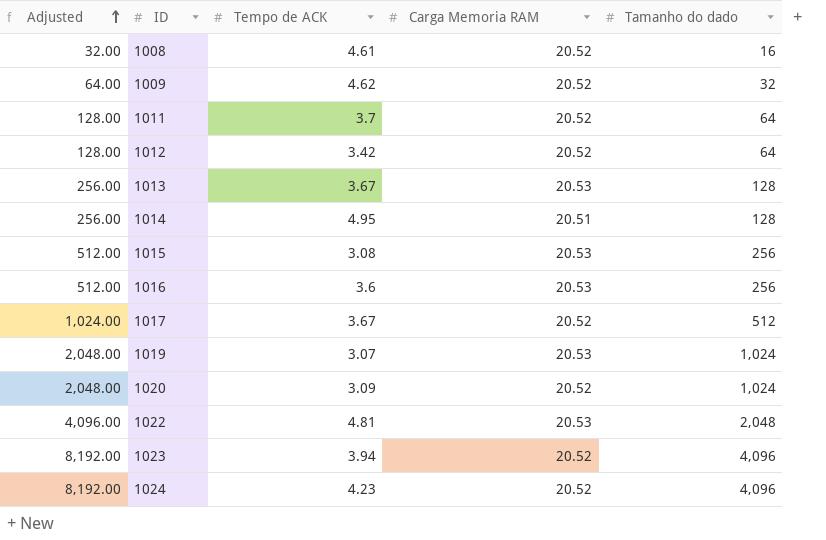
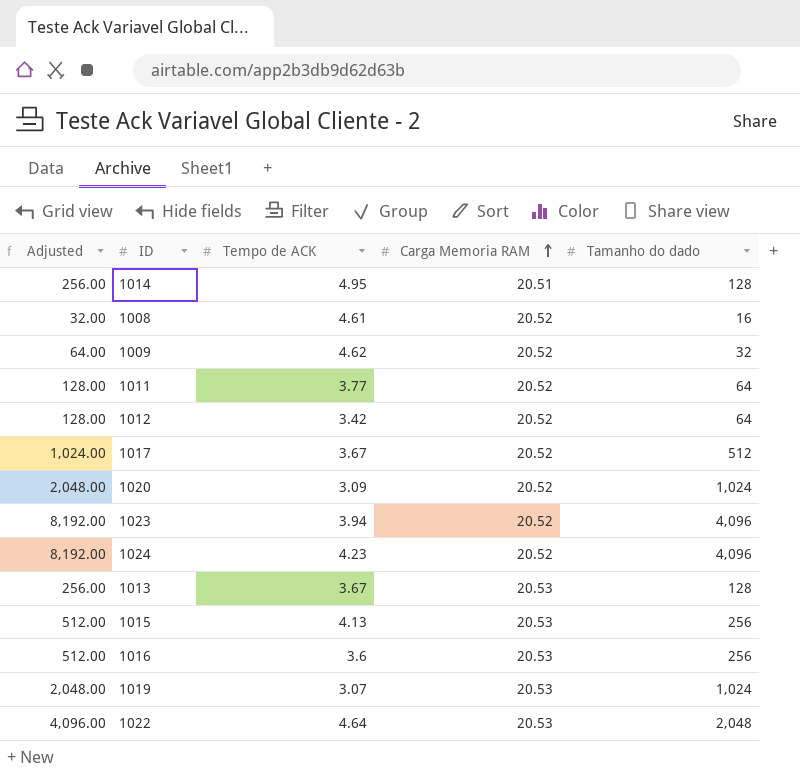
row order: Adjusted ascending -> Carga Memoria RAM ascending
1011 | Tempo de ACK: 3.7 -> 3.77
1015 | Tempo de ACK: 3.08 -> 4.13
1022 | Tempo de ACK: 4.81 -> 4.64

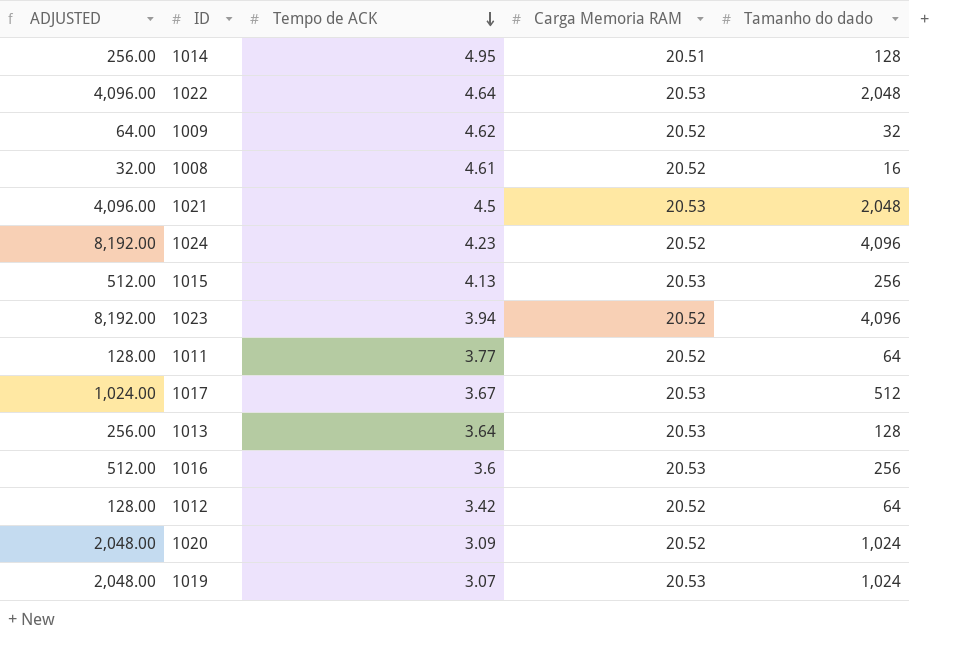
row order: Carga Memoria RAM ascending -> Tempo de ACK descending
column name: Adjusted -> ADJUSTED
row 1021: none -> 4,096.00 | 4.5 | 20.53 | 2,048
1017 | Carga Memoria RAM: 20.52 -> 20.53
1013 | Tempo de ACK: 3.67 -> 3.64

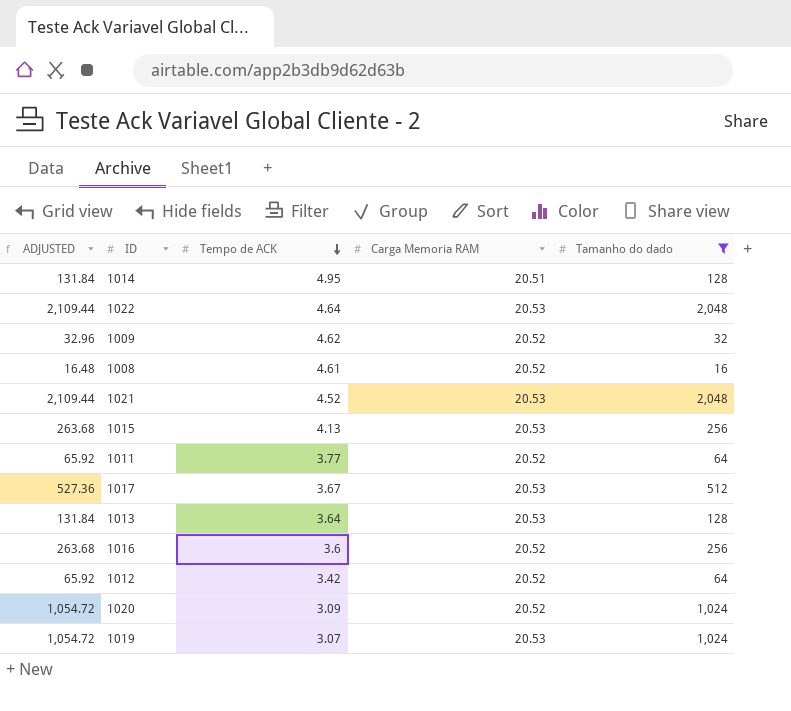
filter: none -> Tamanho do dado != 4,096
column ADJUSTED | formula: [Tamanho do dado] * 2 -> [Tamanho do dado] * 1.03
1021 | Tempo de ACK: 4.5 -> 4.52
1016 | Carga Memoria RAM: 20.53 -> 20.52

